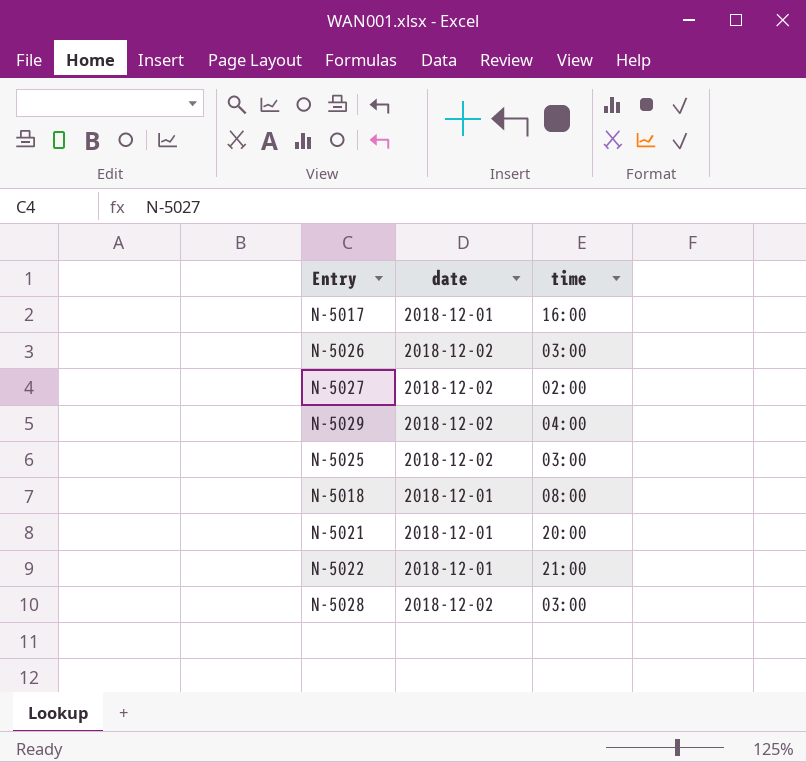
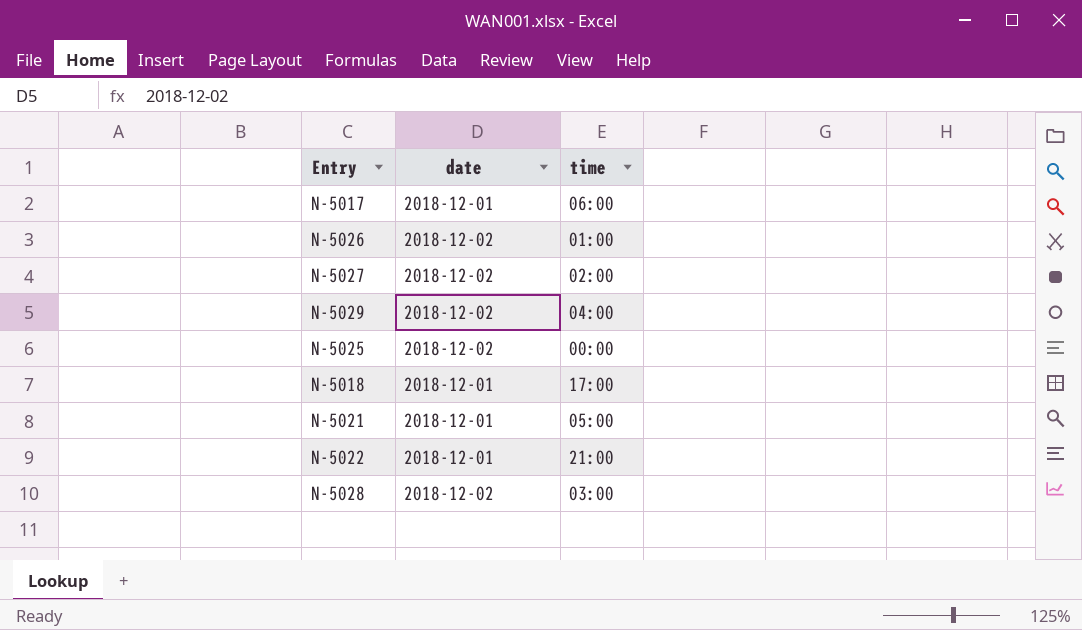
N-5017 | time: 16:00 -> 06:00
N-5026 | time: 03:00 -> 01:00
N-5025 | time: 03:00 -> 00:00
N-5018 | time: 08:00 -> 17:00
N-5021 | time: 20:00 -> 05:00

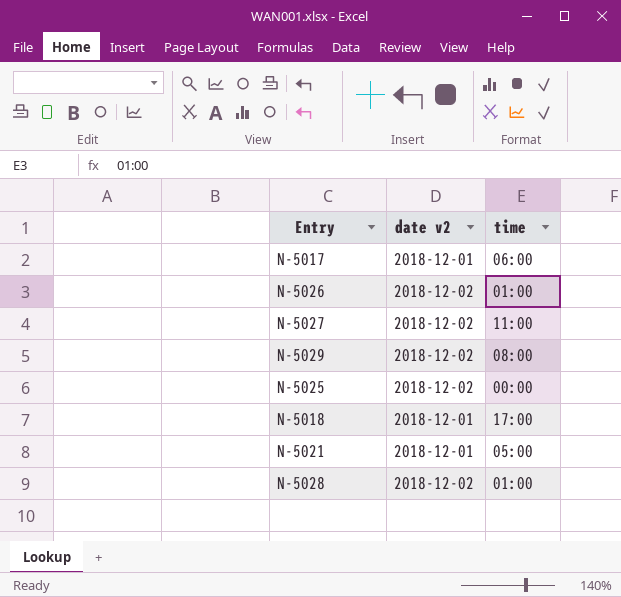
column name: date -> date v2
row N-5022: 2018-12-01 | 21:00 -> none
N-5027 | time: 02:00 -> 11:00
N-5029 | time: 04:00 -> 08:00
N-5028 | time: 03:00 -> 01:00

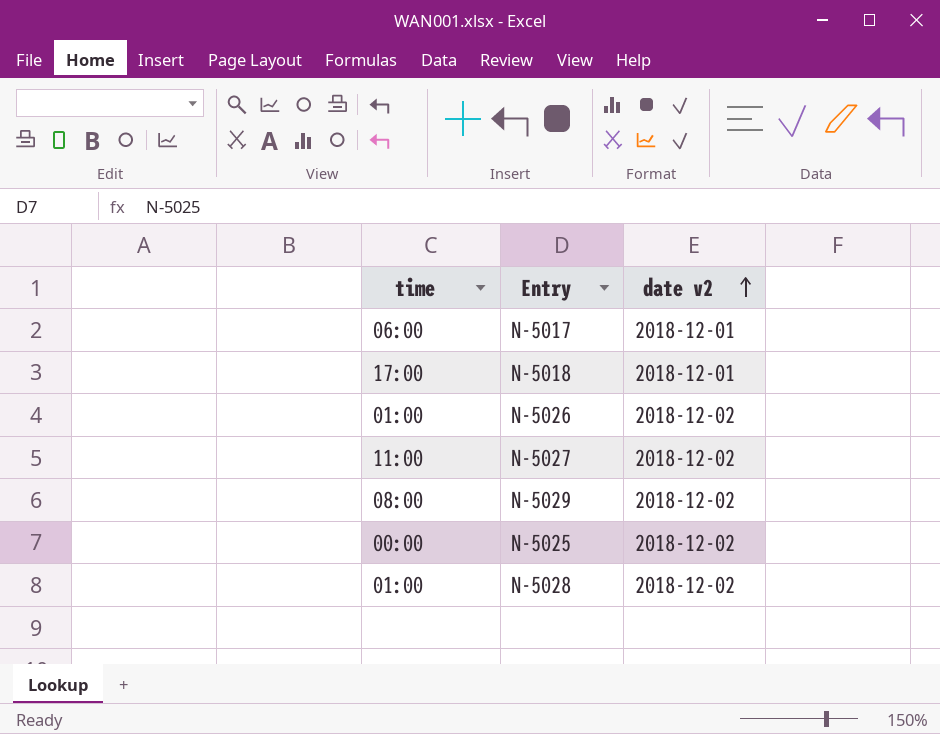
row order: none -> date v2 ascending
column time | position: 3 -> 1
row N-5021: 2018-12-01 | 05:00 -> none

